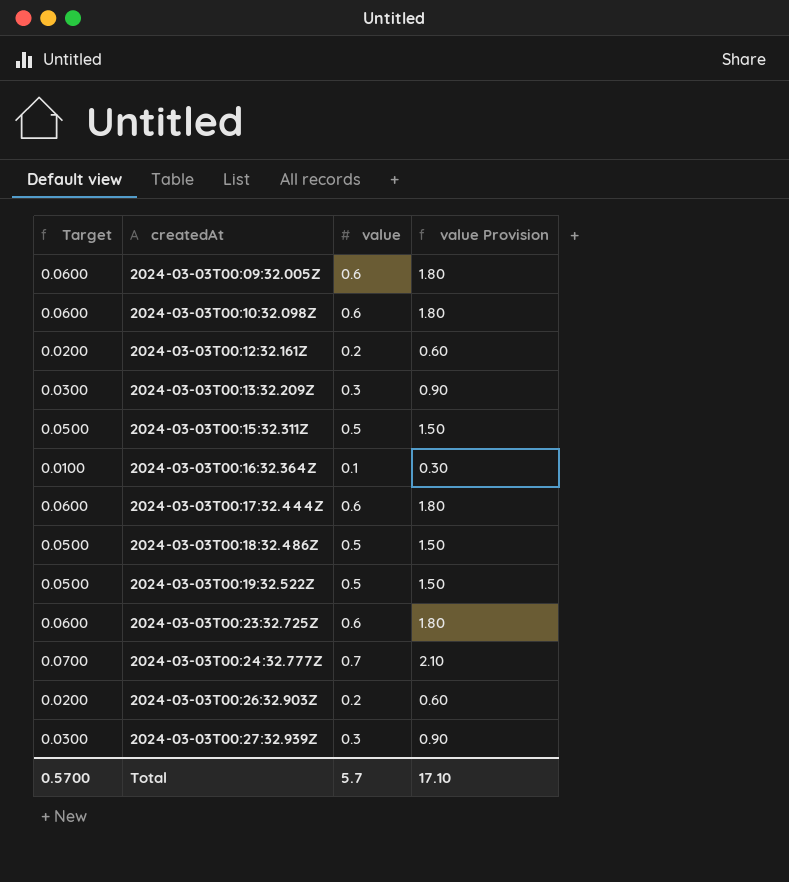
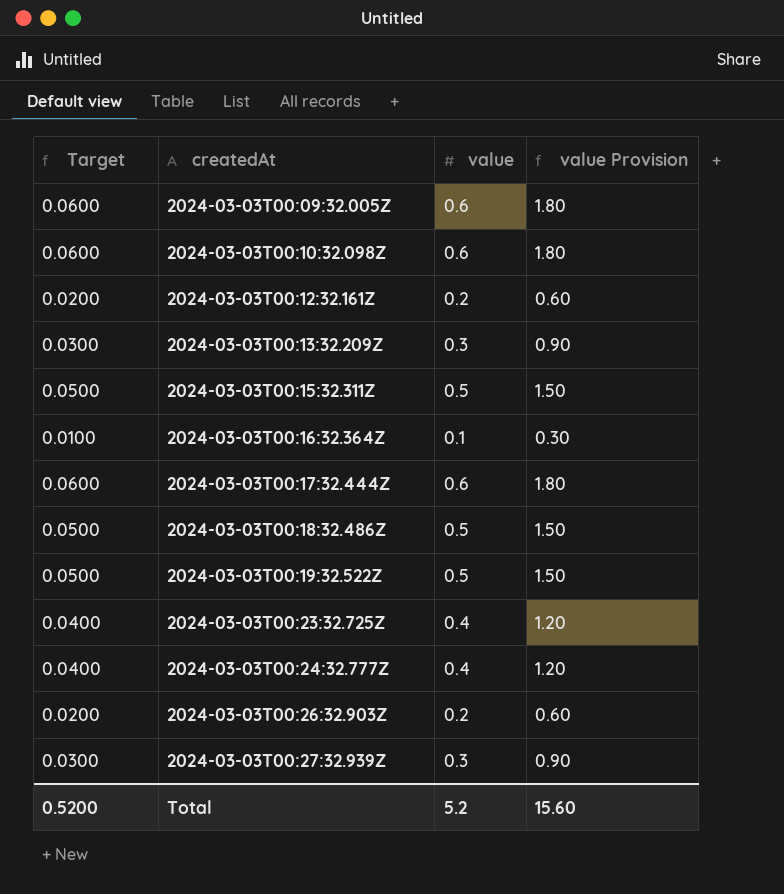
2024-03-03T00:23:32.725Z | Target: 0.0600 -> 0.0400
2024-03-03T00:23:32.725Z | value: 0.6 -> 0.4
2024-03-03T00:23:32.725Z | value Provision: 1.80 -> 1.20
2024-03-03T00:24:32.777Z | Target: 0.0700 -> 0.0400
2024-03-03T00:24:32.777Z | value: 0.7 -> 0.4
2024-03-03T00:24:32.777Z | value Provision: 2.10 -> 1.20
Total | Target: 0.5700 -> 0.5200
Total | value: 5.7 -> 5.2
Total | value Provision: 17.10 -> 15.60

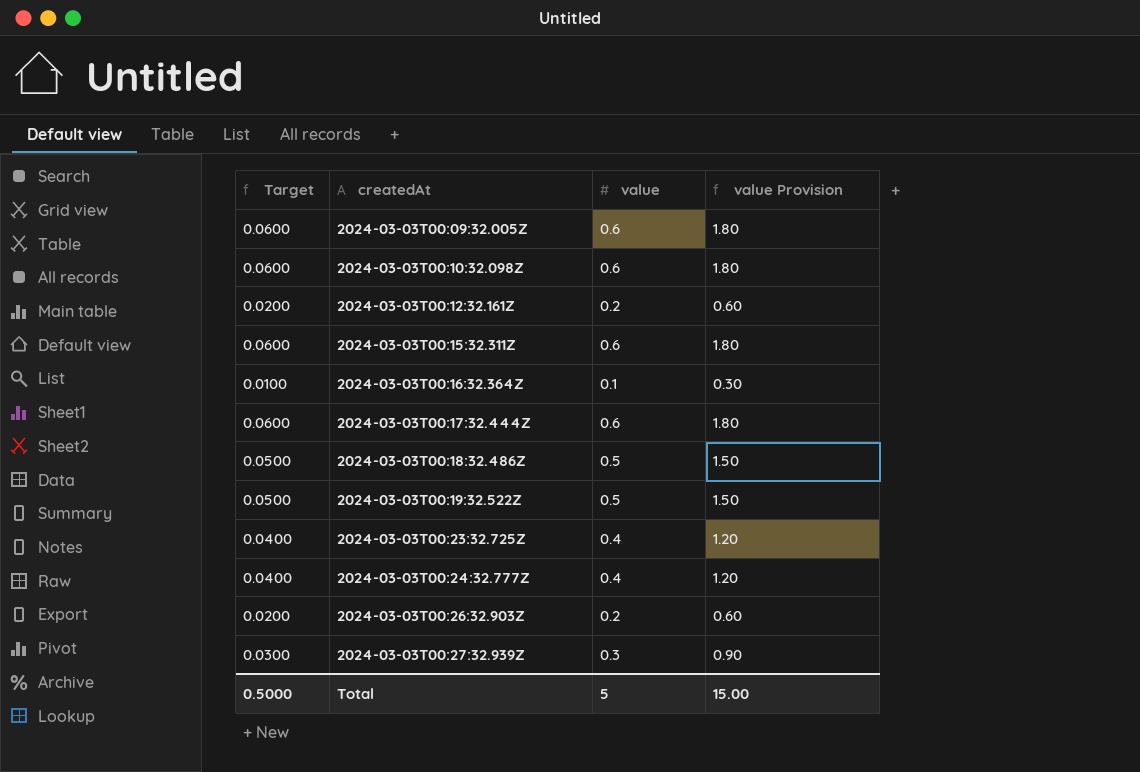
row 2024-03-03T00:13:32.209Z: 0.0300 | 0.3 | 0.90 -> none
2024-03-03T00:15:32.311Z | Target: 0.0500 -> 0.0600
2024-03-03T00:15:32.311Z | value: 0.5 -> 0.6
2024-03-03T00:15:32.311Z | value Provision: 1.50 -> 1.80
Total | Target: 0.5200 -> 0.5000
Total | value: 5.2 -> 5
Total | value Provision: 15.60 -> 15.00

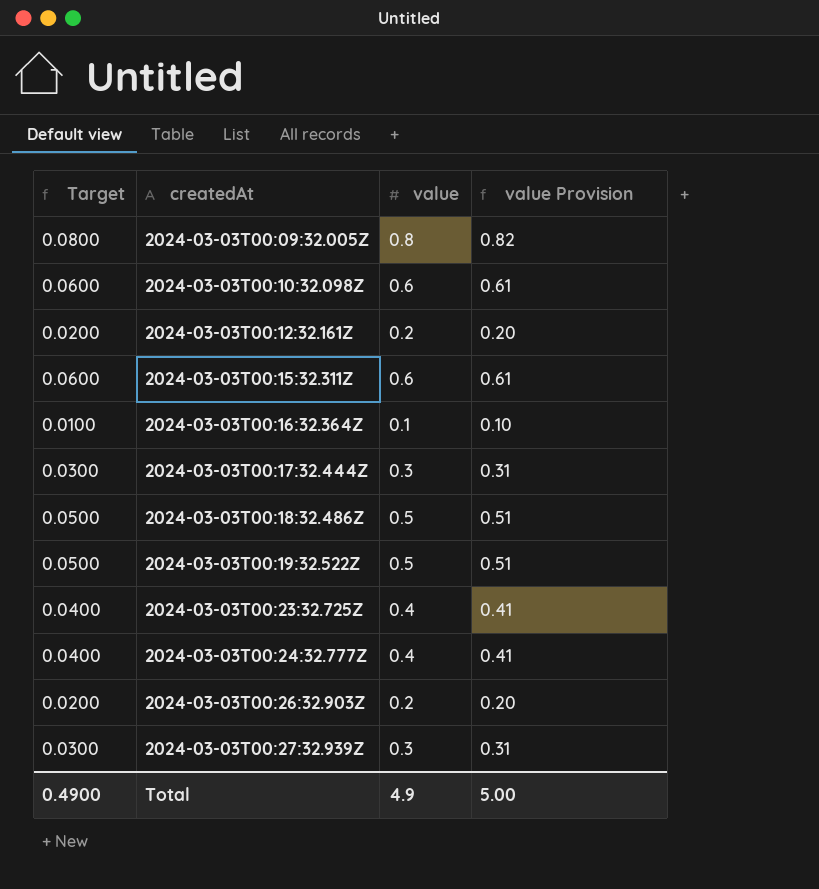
column value Provision | formula: [value] * 3 -> [value] * 1.02
2024-03-03T00:09:32.005Z | Target: 0.0600 -> 0.0800
2024-03-03T00:09:32.005Z | value: 0.6 -> 0.8
2024-03-03T00:17:32.444Z | Target: 0.0600 -> 0.0300
2024-03-03T00:17:32.444Z | value: 0.6 -> 0.3
Total | Target: 0.5000 -> 0.4900
Total | value: 5 -> 4.9
Total | value Provision: 15.00 -> 5.00

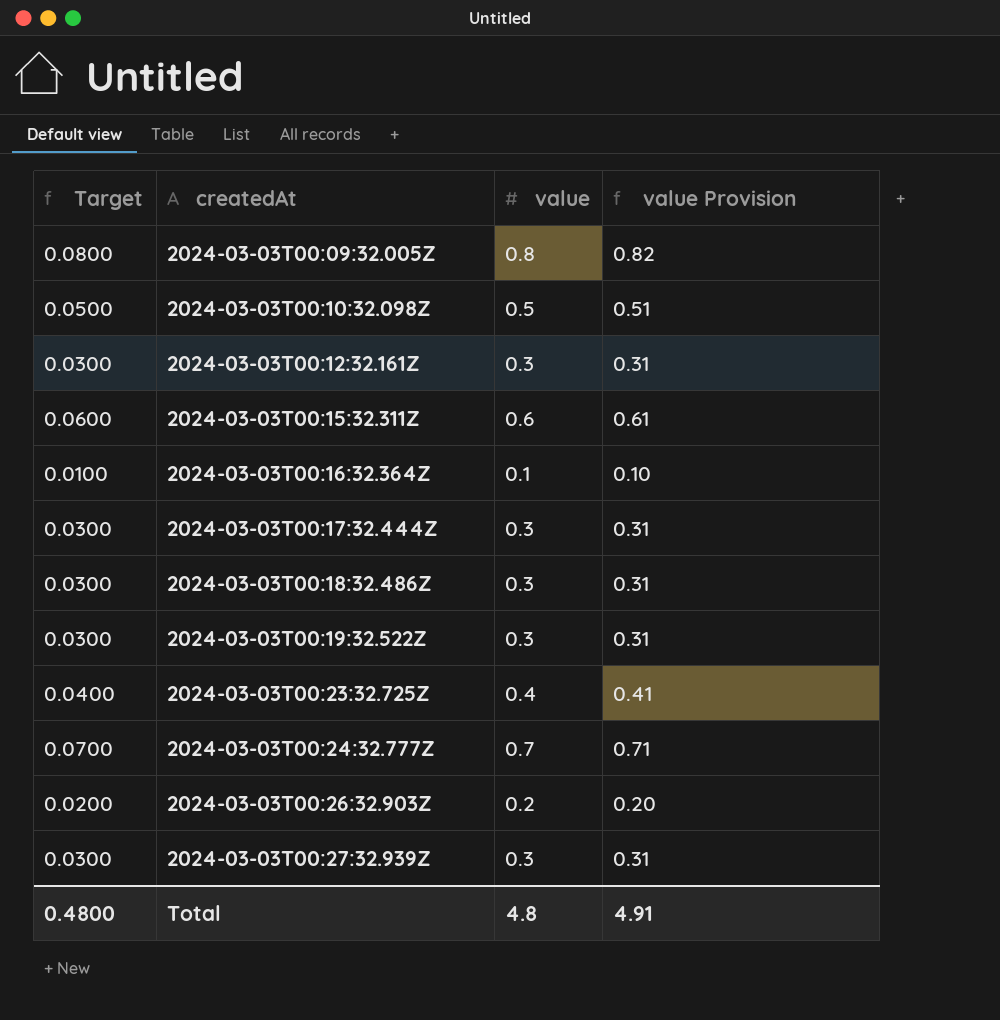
2024-03-03T00:10:32.098Z | Target: 0.0600 -> 0.0500
2024-03-03T00:10:32.098Z | value: 0.6 -> 0.5
2024-03-03T00:10:32.098Z | value Provision: 0.61 -> 0.51
2024-03-03T00:12:32.161Z | Target: 0.0200 -> 0.0300
2024-03-03T00:12:32.161Z | value: 0.2 -> 0.3
2024-03-03T00:12:32.161Z | value Provision: 0.20 -> 0.31
2024-03-03T00:18:32.486Z | Target: 0.0500 -> 0.0300
2024-03-03T00:18:32.486Z | value: 0.5 -> 0.3
2024-03-03T00:18:32.486Z | value Provision: 0.51 -> 0.31
2024-03-03T00:19:32.522Z | Target: 0.0500 -> 0.0300
2024-03-03T00:19:32.522Z | value: 0.5 -> 0.3
2024-03-03T00:19:32.522Z | value Provision: 0.51 -> 0.31
2024-03-03T00:24:32.777Z | Target: 0.0400 -> 0.0700
2024-03-03T00:24:32.777Z | value: 0.4 -> 0.7
2024-03-03T00:24:32.777Z | value Provision: 0.41 -> 0.71
Total | Target: 0.4900 -> 0.4800
Total | value: 4.9 -> 4.8
Total | value Provision: 5.00 -> 4.91

